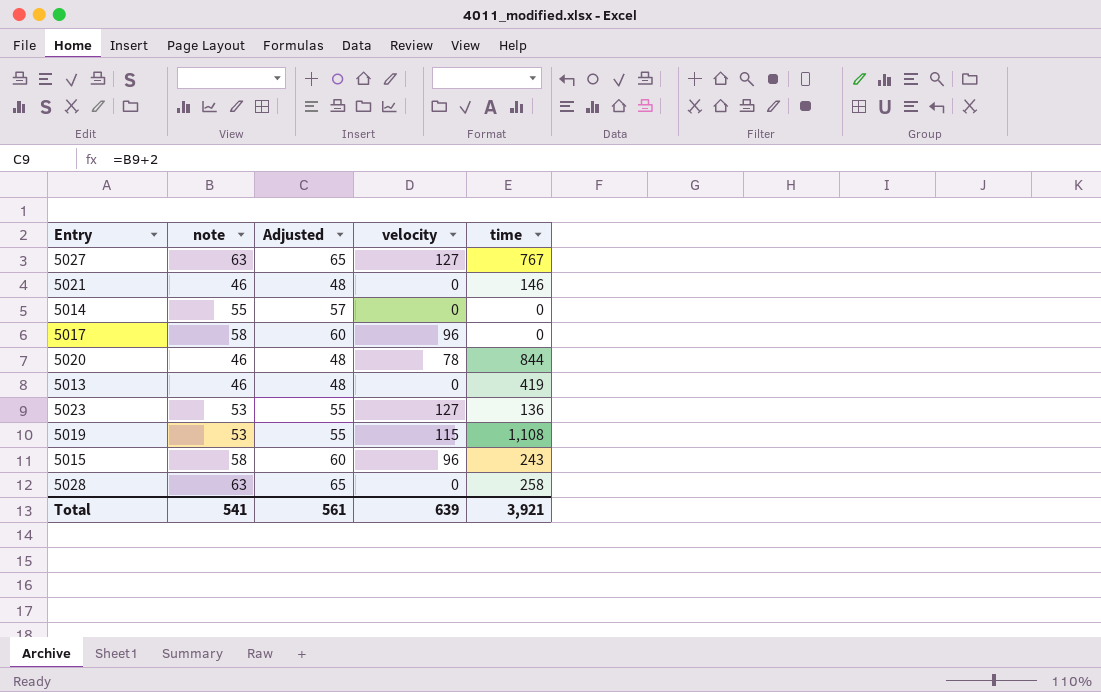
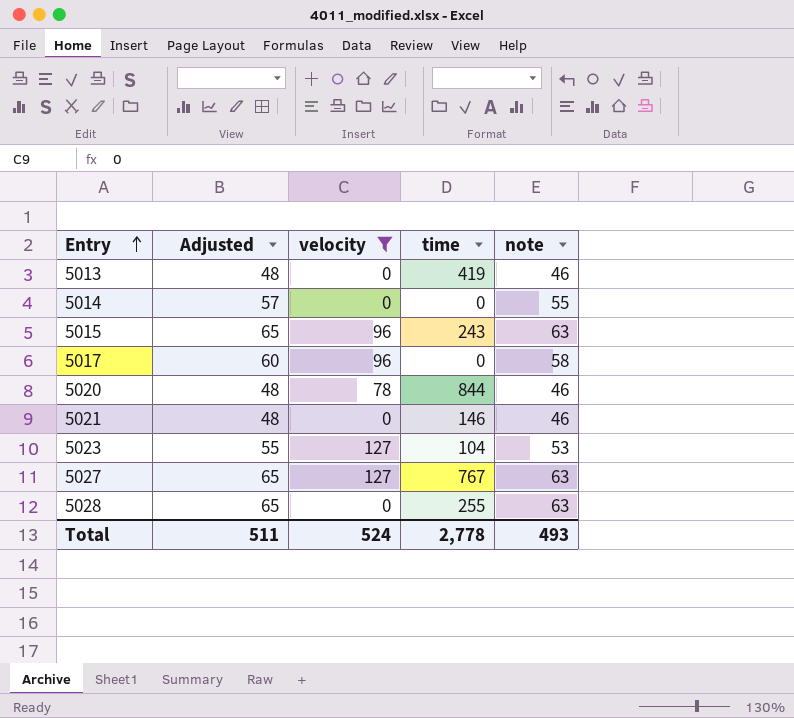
filter: none -> velocity != 115
row order: none -> Entry ascending
column note | position: 2 -> 5
5015 | Adjusted: 60 -> 65
5015 | note: 58 -> 63
5023 | time: 136 -> 104
5028 | time: 258 -> 255
Total | Adjusted: 561 -> 511
Total | velocity: 639 -> 524
Total | time: 3,921 -> 2,778
Total | note: 541 -> 493

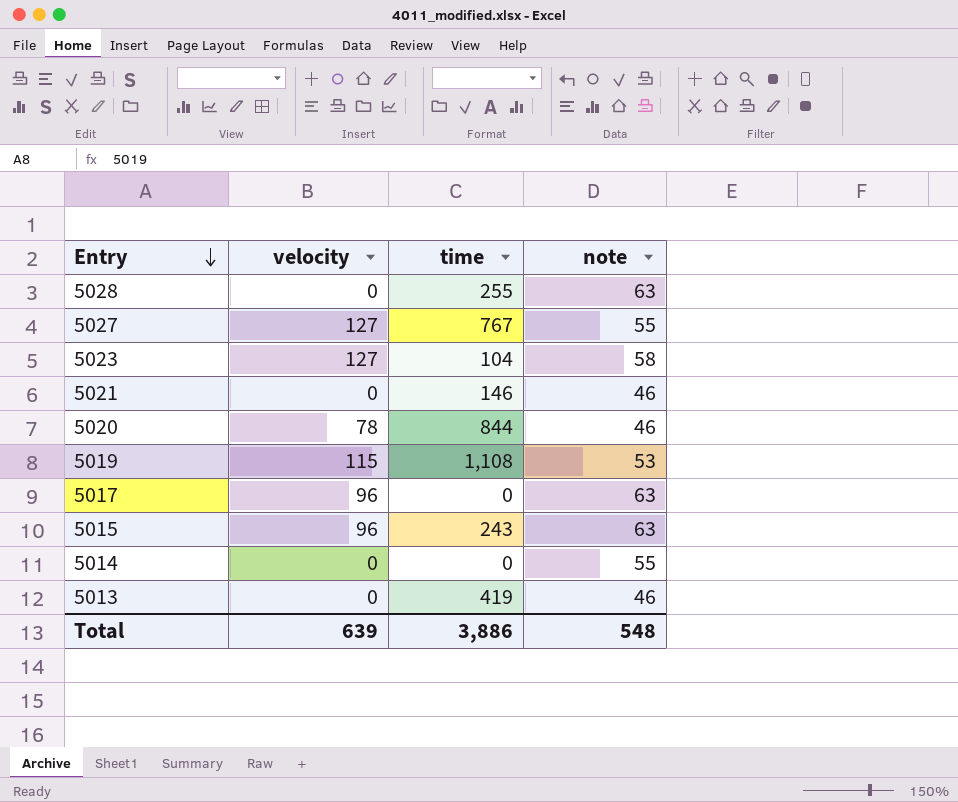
filter: velocity != 115 -> none
row order: Entry ascending -> Entry descending
column Adjusted | formula: [note] + 2 -> none
5027 | note: 63 -> 55
5023 | note: 53 -> 58
5017 | note: 58 -> 63
Total | velocity: 524 -> 639
Total | time: 2,778 -> 3,886
Total | note: 493 -> 548

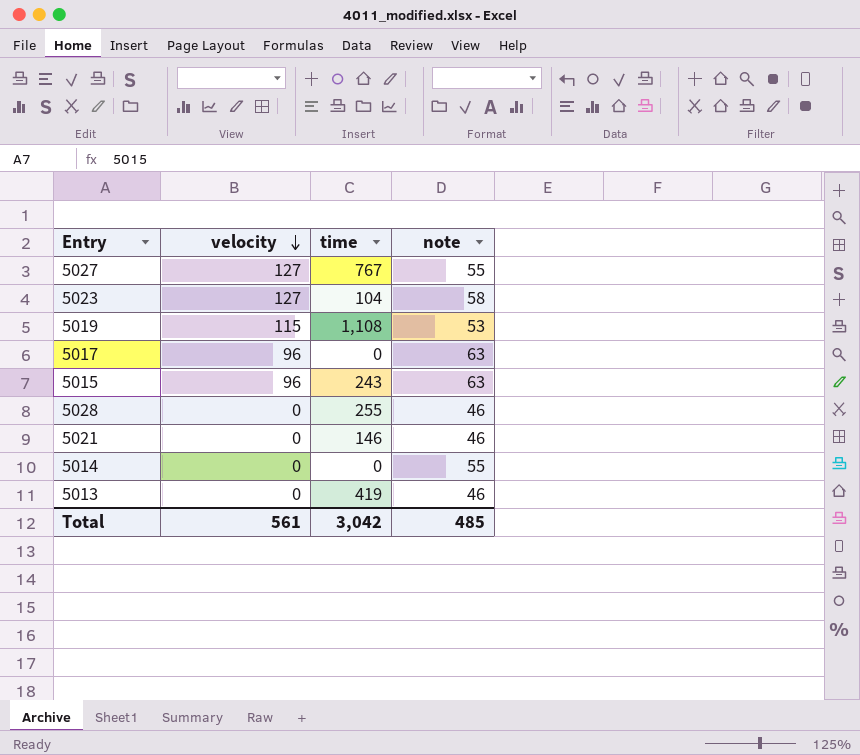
row order: Entry descending -> velocity descending
row 5020: 78 | 844 | 46 -> none
5028 | note: 63 -> 46
Total | velocity: 639 -> 561
Total | time: 3,886 -> 3,042
Total | note: 548 -> 485

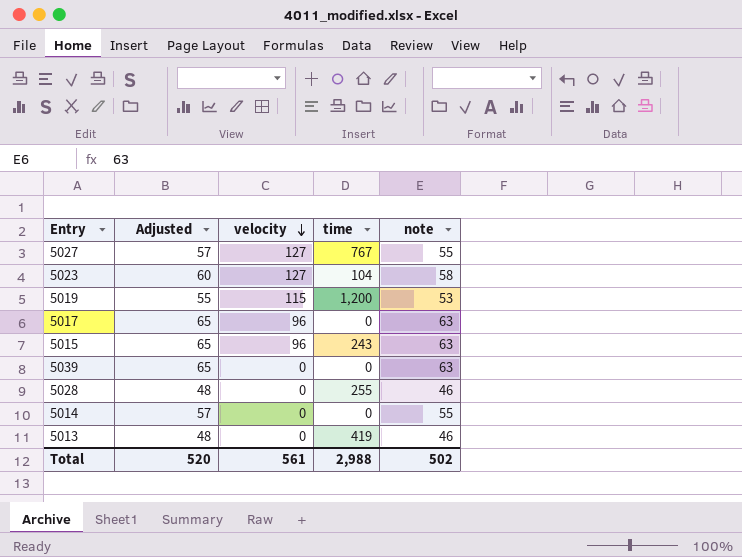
column Adjusted | formula: none -> [note] + 2
row 5021: 0 | 146 | 46 -> none
5019 | time: 1,108 -> 1,200
row 5039: none -> 65 | 0 | 0 | 63
Total | time: 3,042 -> 2,988
Total | note: 485 -> 502

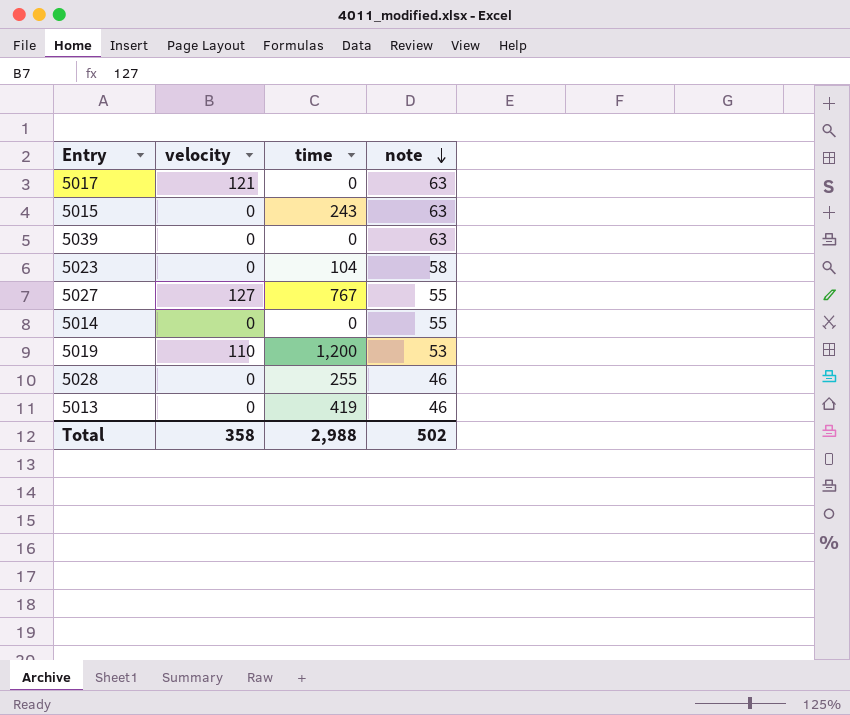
row order: velocity descending -> note descending
column Adjusted | formula: [note] + 2 -> none
5017 | velocity: 96 -> 121
5015 | velocity: 96 -> 0
5023 | velocity: 127 -> 0
5019 | velocity: 115 -> 110
Total | velocity: 561 -> 358

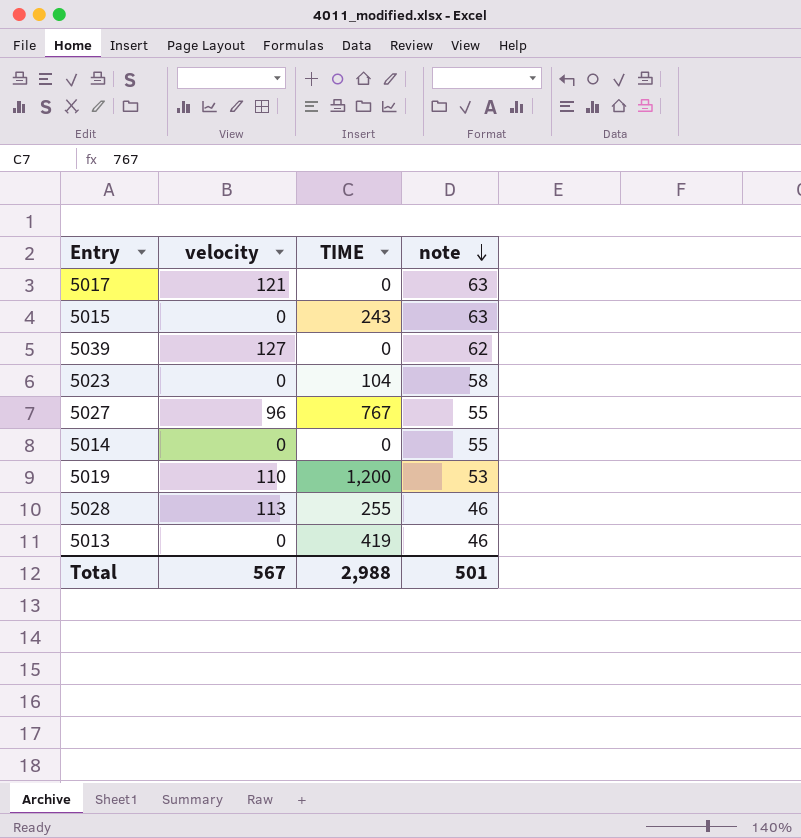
column name: time -> TIME
5039 | velocity: 0 -> 127
5039 | note: 63 -> 62
5027 | velocity: 127 -> 96
5028 | velocity: 0 -> 113
Total | velocity: 358 -> 567
Total | note: 502 -> 501

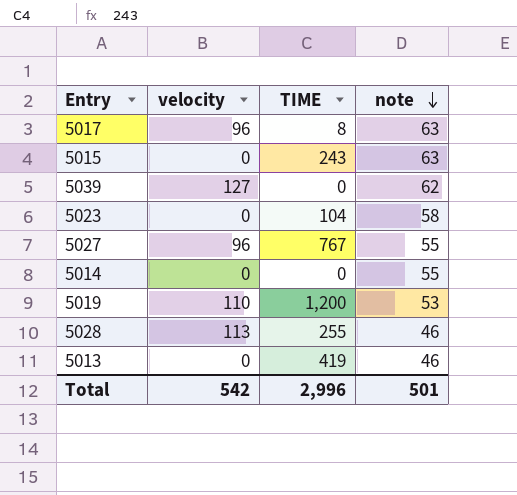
5017 | velocity: 121 -> 96
5017 | TIME: 0 -> 8
Total | velocity: 567 -> 542
Total | TIME: 2,988 -> 2,996

